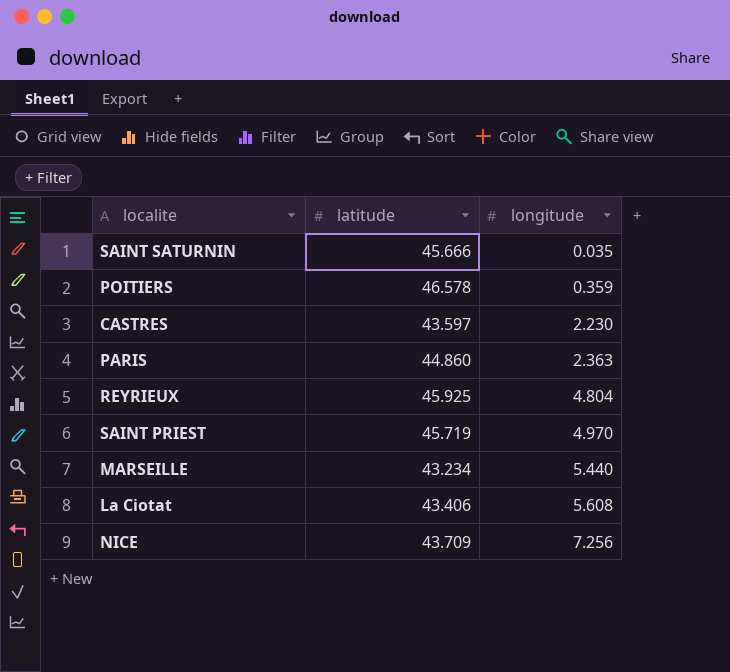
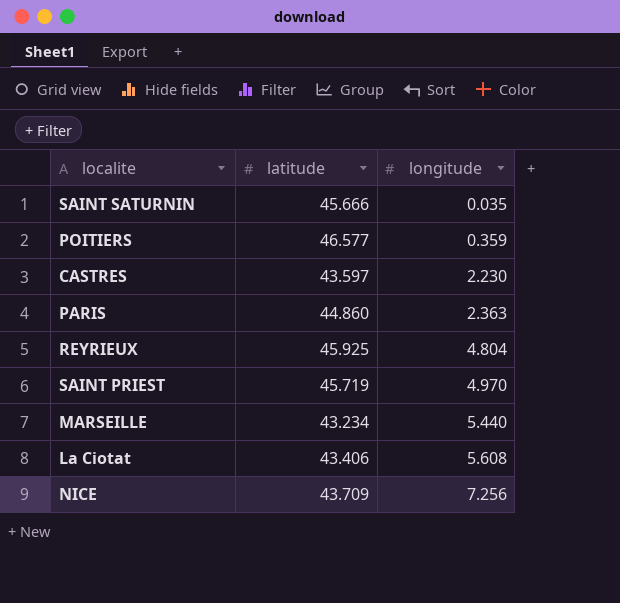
POITIERS | latitude: 46.578 -> 46.577

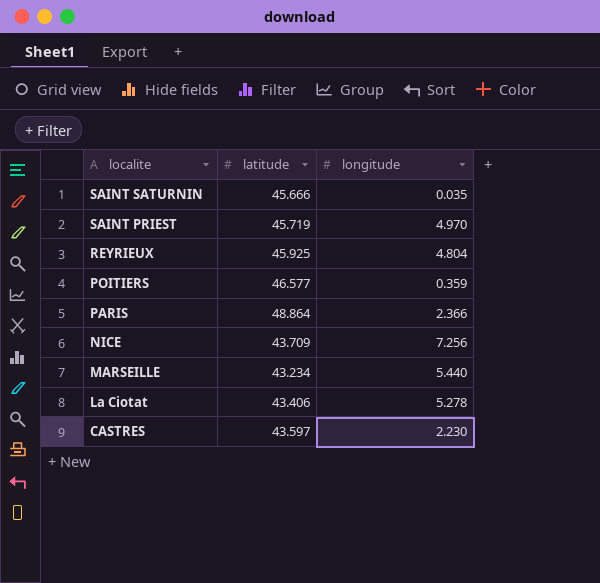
row order: longitude ascending -> localite descending
PARIS | latitude: 44.860 -> 48.864
PARIS | longitude: 2.363 -> 2.366
La Ciotat | longitude: 5.608 -> 5.278

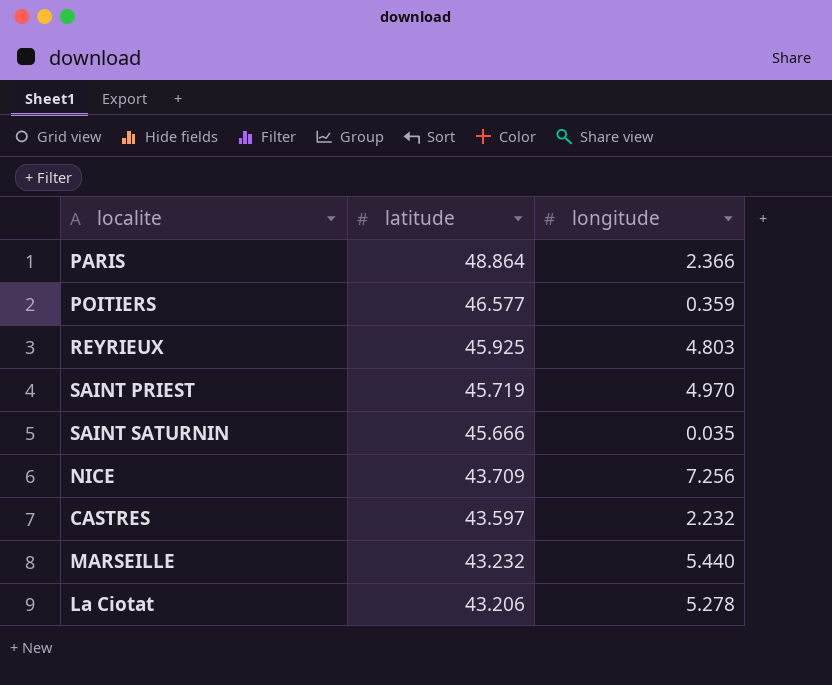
row order: localite descending -> latitude descending
REYRIEUX | longitude: 4.804 -> 4.803
CASTRES | longitude: 2.230 -> 2.232
MARSEILLE | latitude: 43.234 -> 43.232
La Ciotat | latitude: 43.406 -> 43.206

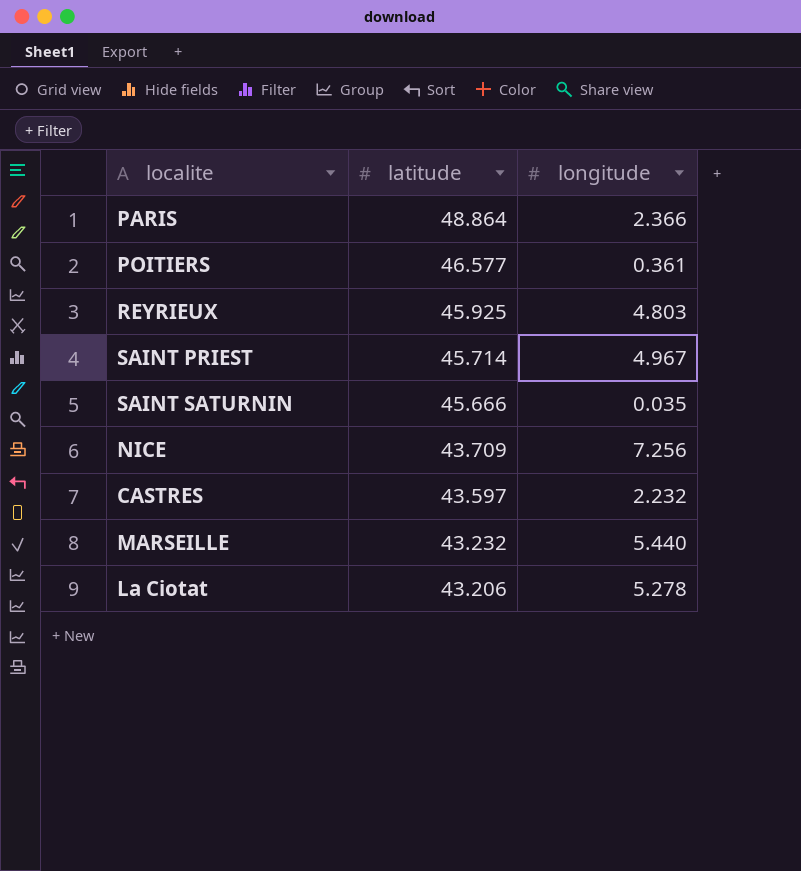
POITIERS | longitude: 0.359 -> 0.361
SAINT PRIEST | latitude: 45.719 -> 45.714
SAINT PRIEST | longitude: 4.970 -> 4.967

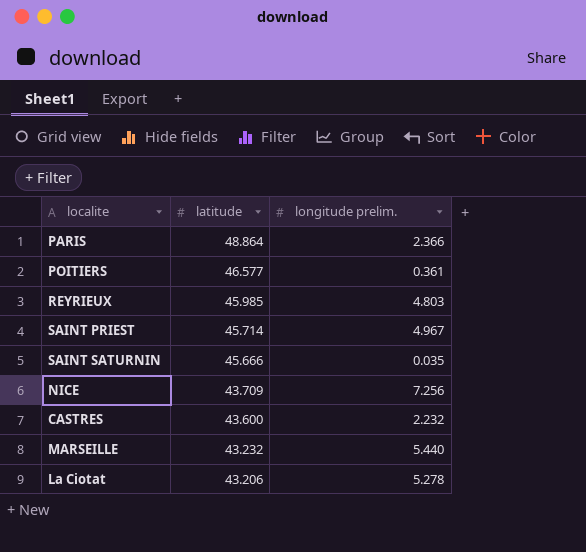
column name: longitude -> longitude prelim.
REYRIEUX | latitude: 45.925 -> 45.985
CASTRES | latitude: 43.597 -> 43.600

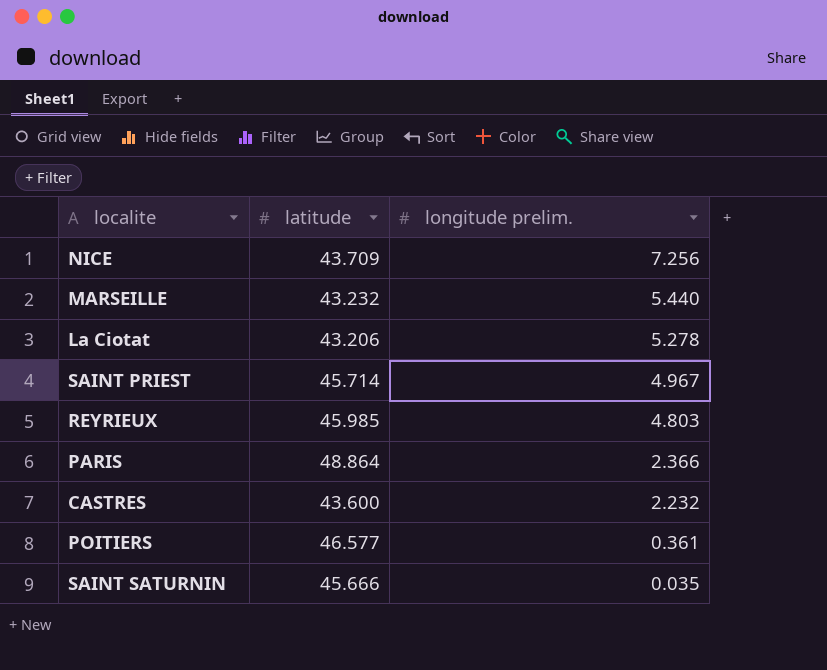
row order: latitude descending -> longitude prelim. descending

